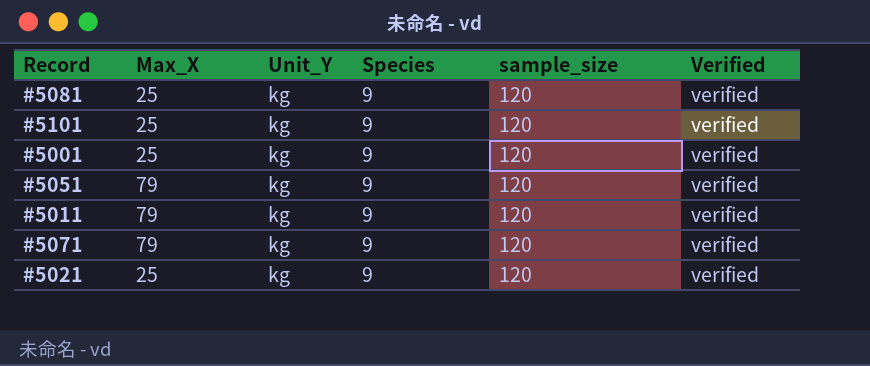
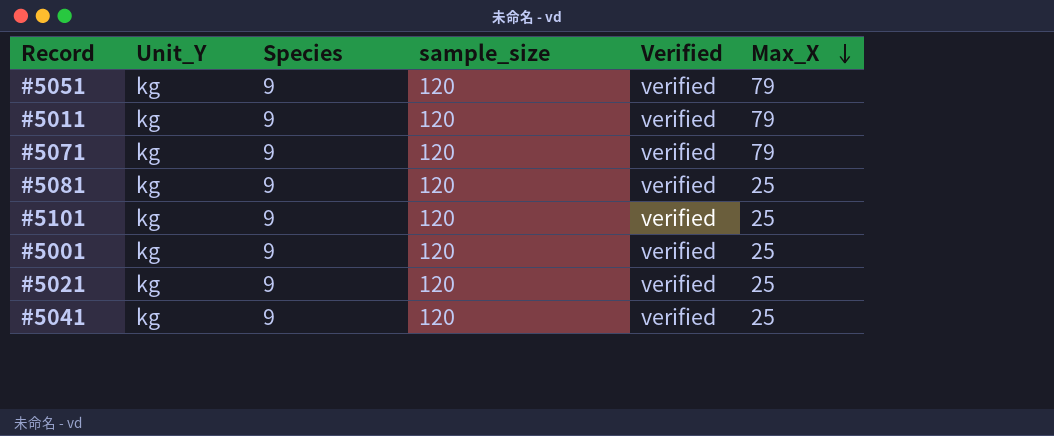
row order: none -> Max_X descending
column Max_X | position: 2 -> 6
row #5041: none -> kg | 9 | 120 | verified | 25

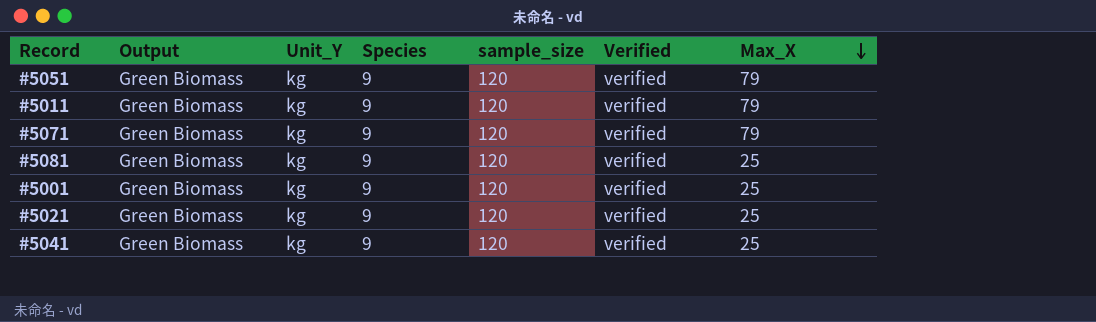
column Output | position: none -> 2
row #5101: kg | 9 | 120 | verified | 25 -> none

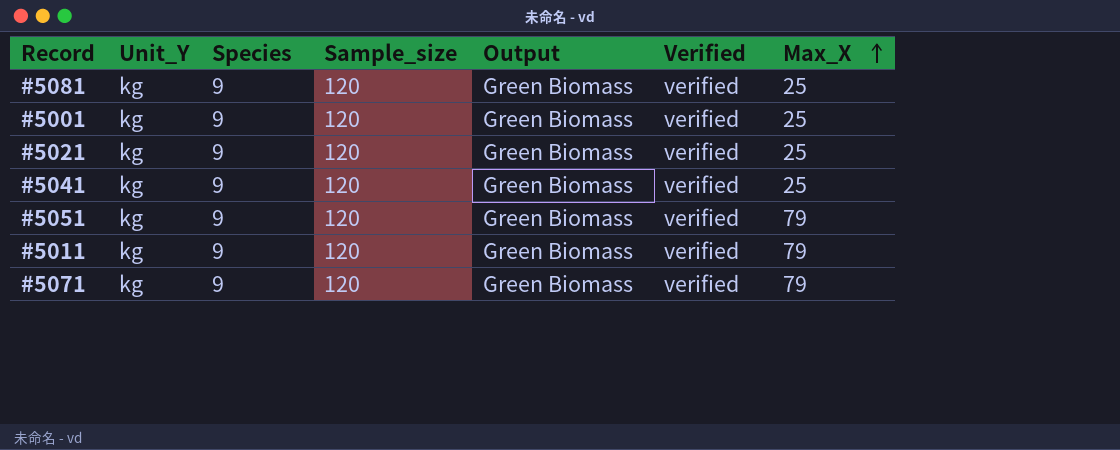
row order: Max_X descending -> Max_X ascending
column name: sample_size -> Sample_size
column Output | position: 2 -> 5

